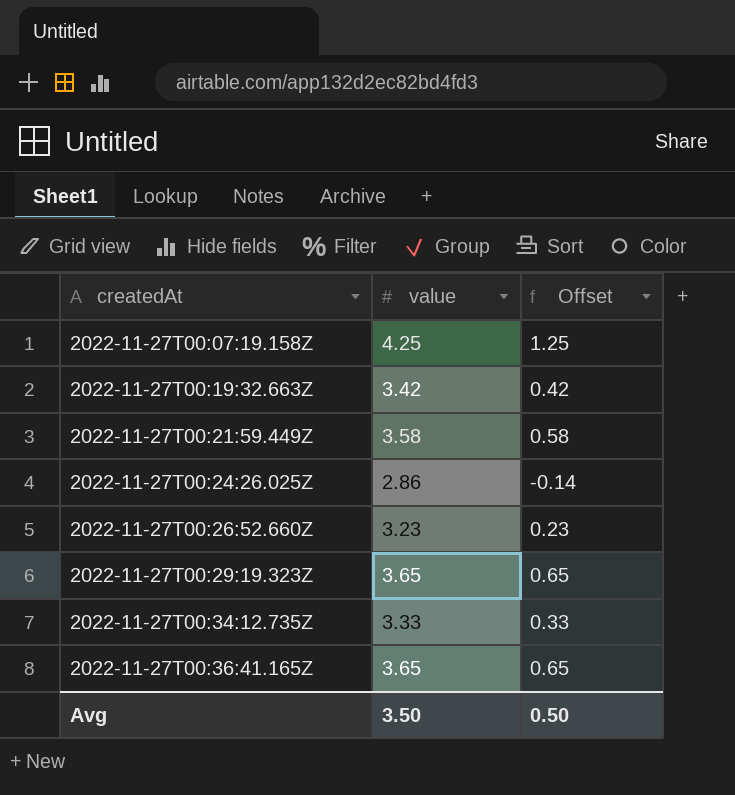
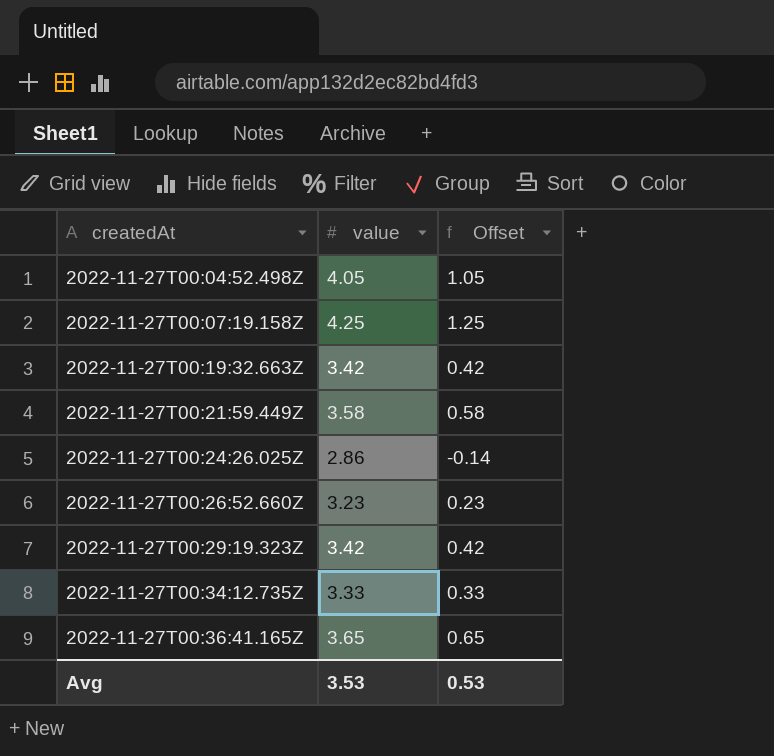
row 2022-11-27T00:04:52.498Z: none -> 4.05 | 1.05
2022-11-27T00:29:19.323Z | value: 3.65 -> 3.42
2022-11-27T00:29:19.323Z | Offset: 0.65 -> 0.42
Avg | value: 3.50 -> 3.53
Avg | Offset: 0.50 -> 0.53

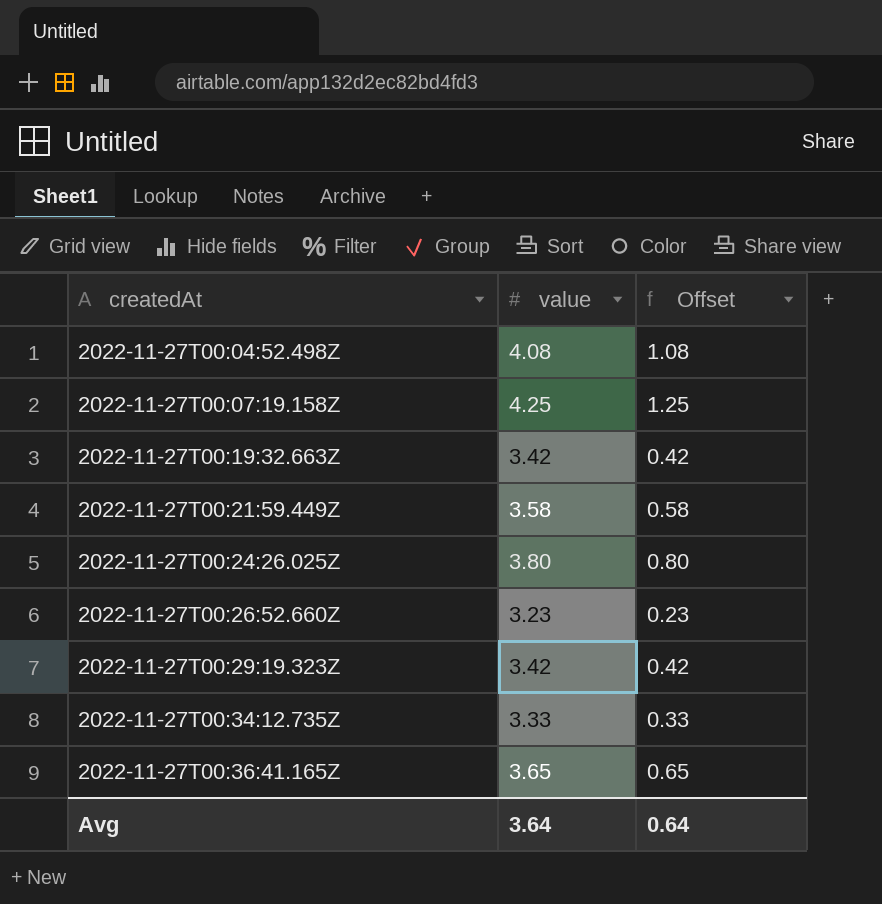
2022-11-27T00:04:52.498Z | value: 4.05 -> 4.08
2022-11-27T00:04:52.498Z | Offset: 1.05 -> 1.08
2022-11-27T00:24:26.025Z | value: 2.86 -> 3.80
2022-11-27T00:24:26.025Z | Offset: -0.14 -> 0.80
Avg | value: 3.53 -> 3.64
Avg | Offset: 0.53 -> 0.64

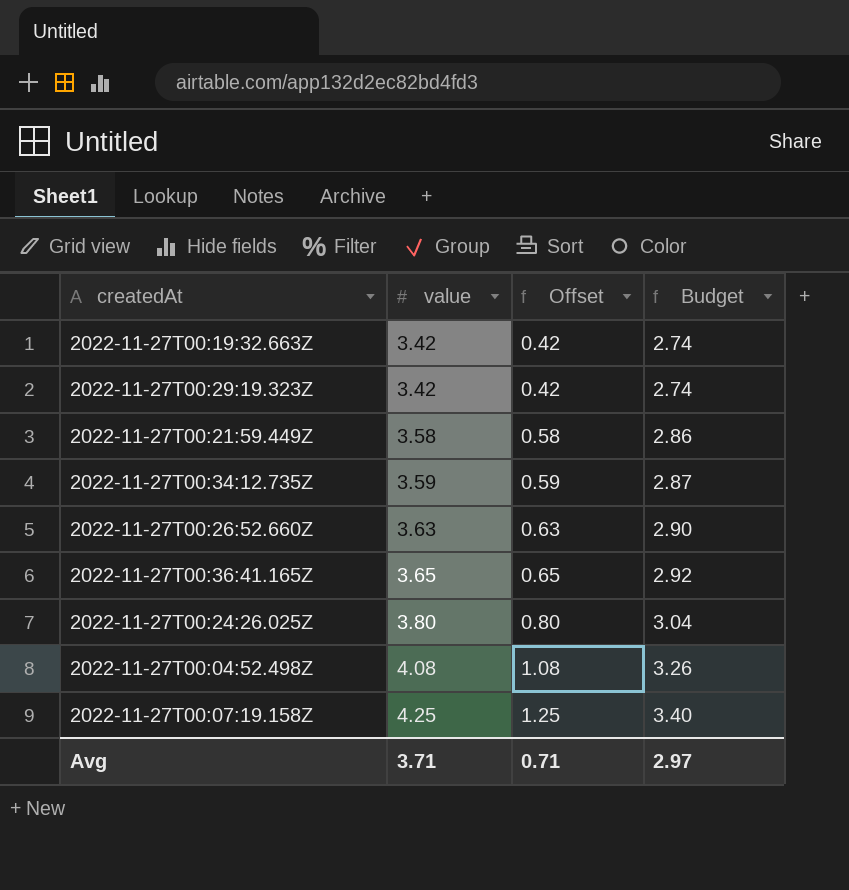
row order: createdAt ascending -> value ascending
column Budget | formula: none -> [value] * 0.8
2022-11-27T00:34:12.735Z | value: 3.33 -> 3.59
2022-11-27T00:34:12.735Z | Offset: 0.33 -> 0.59
2022-11-27T00:26:52.660Z | value: 3.23 -> 3.63
2022-11-27T00:26:52.660Z | Offset: 0.23 -> 0.63
Avg | value: 3.64 -> 3.71
Avg | Offset: 0.64 -> 0.71

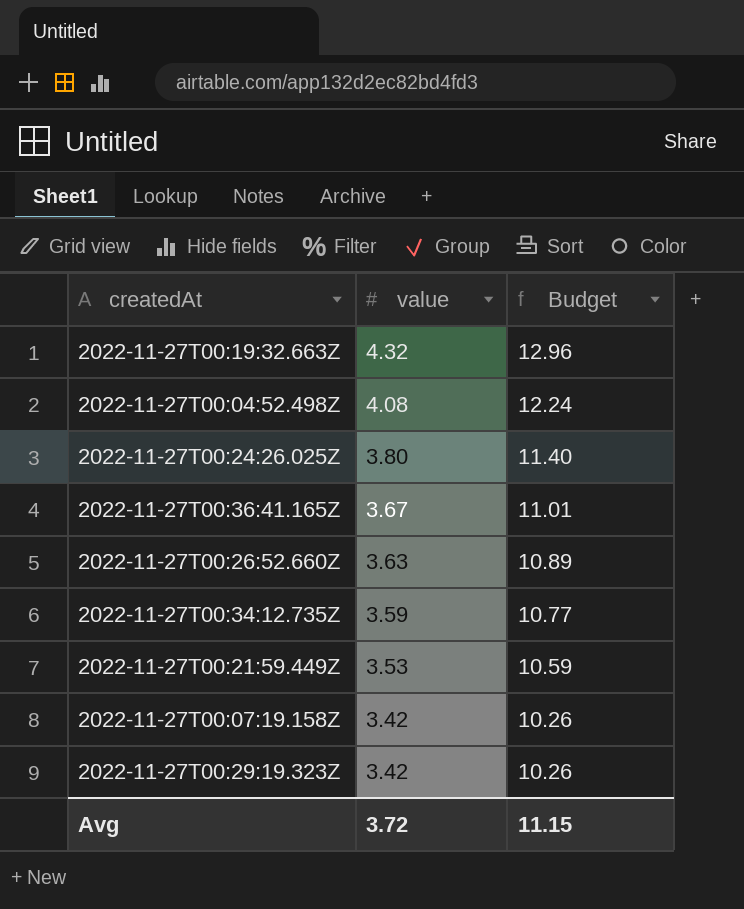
row order: value ascending -> value descending
column Offset | formula: [value] - 3 -> none
column Budget | formula: [value] * 0.8 -> [value] * 3
2022-11-27T00:19:32.663Z | value: 3.42 -> 4.32
2022-11-27T00:36:41.165Z | value: 3.65 -> 3.67
2022-11-27T00:21:59.449Z | value: 3.58 -> 3.53
2022-11-27T00:07:19.158Z | value: 4.25 -> 3.42
Avg | value: 3.71 -> 3.72
Avg | Budget: 2.97 -> 11.15

